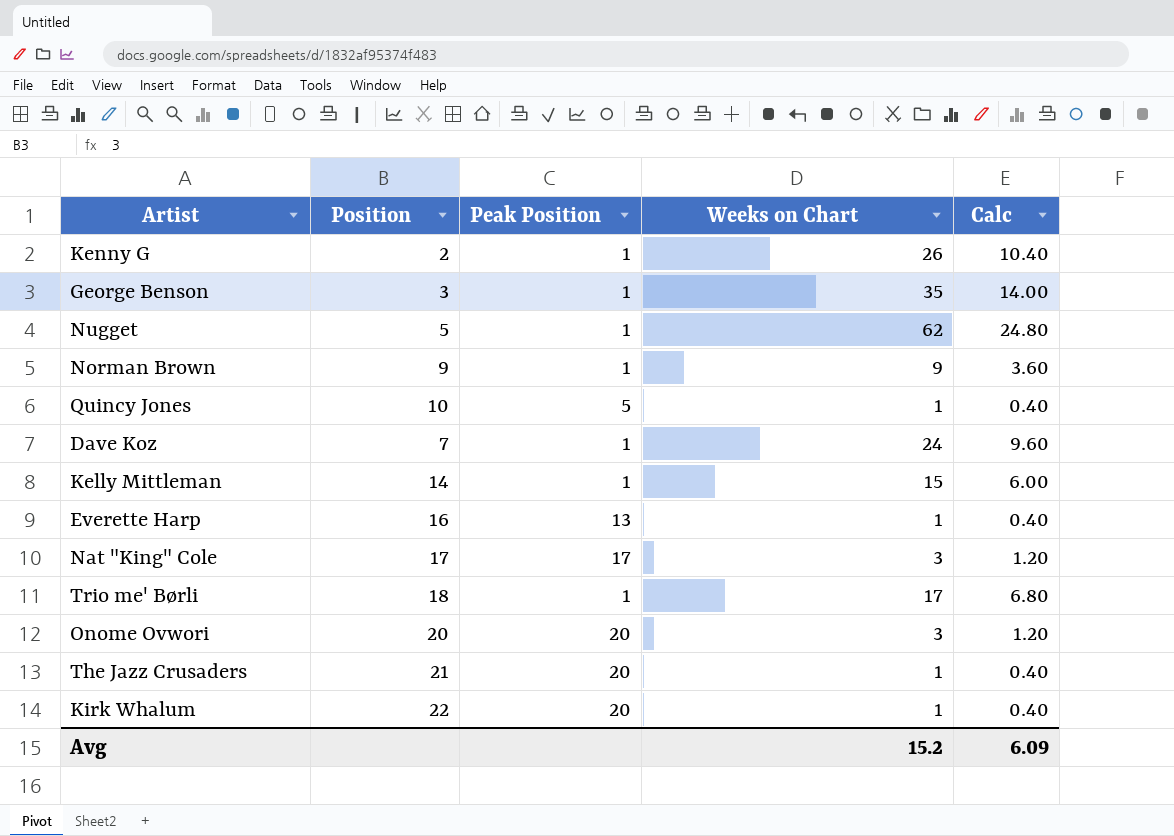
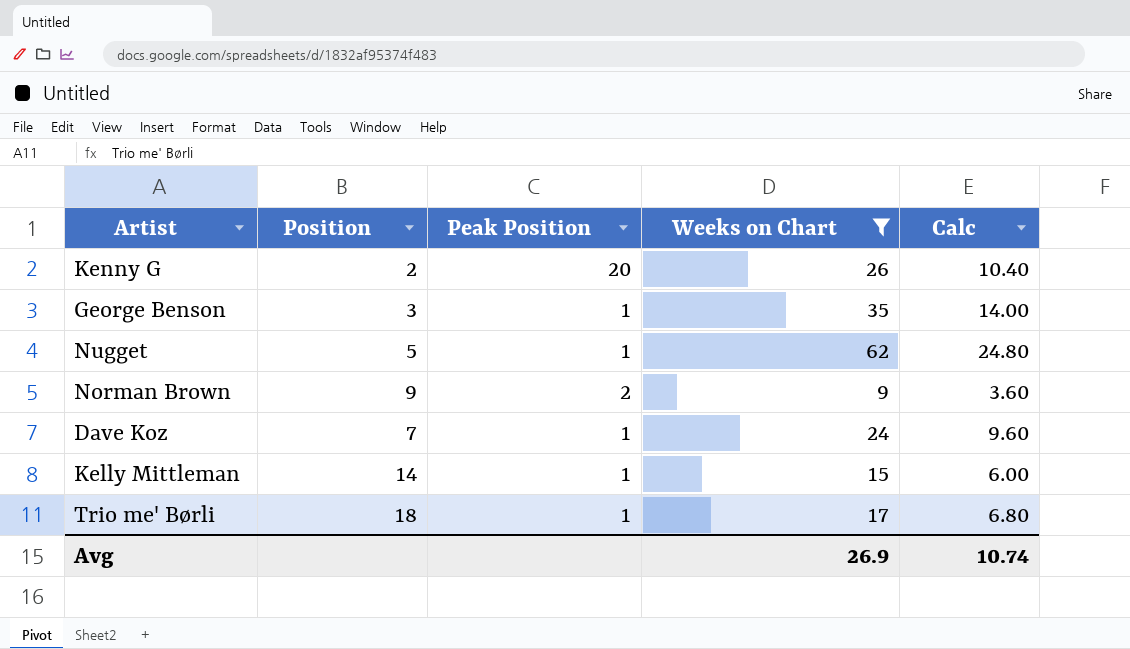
filter: none -> Weeks on Chart >= 9
Kenny G | Peak Position: 1 -> 20
Norman Brown | Peak Position: 1 -> 2
Avg | Weeks on Chart: 15.2 -> 26.9
Avg | Calc: 6.09 -> 10.74

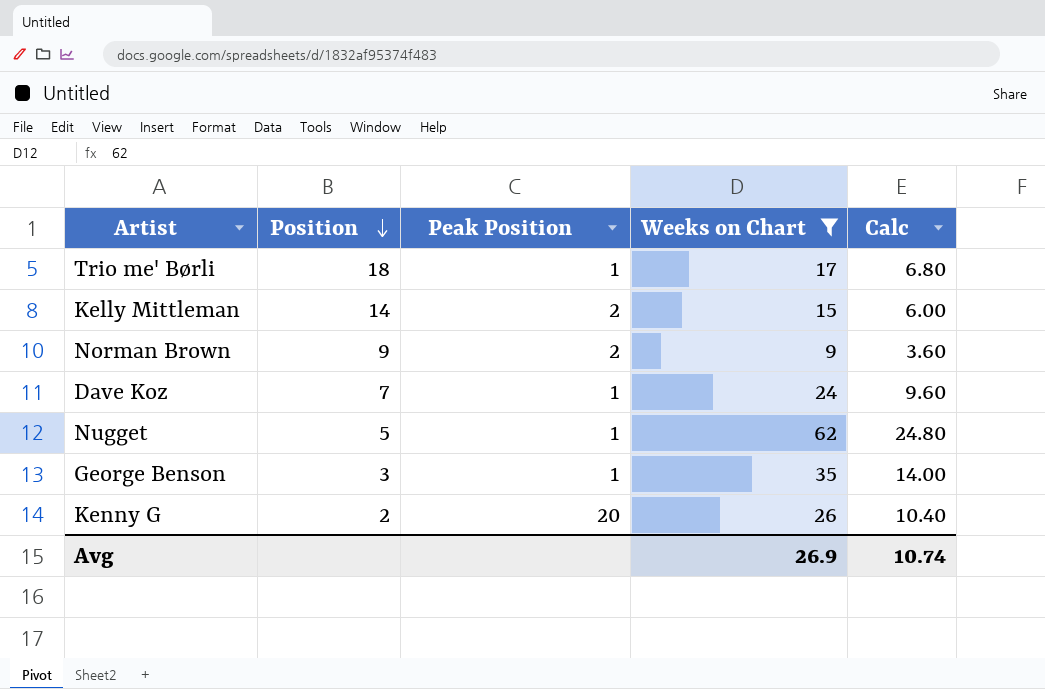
row order: none -> Position descending
Kelly Mittleman | Peak Position: 1 -> 2

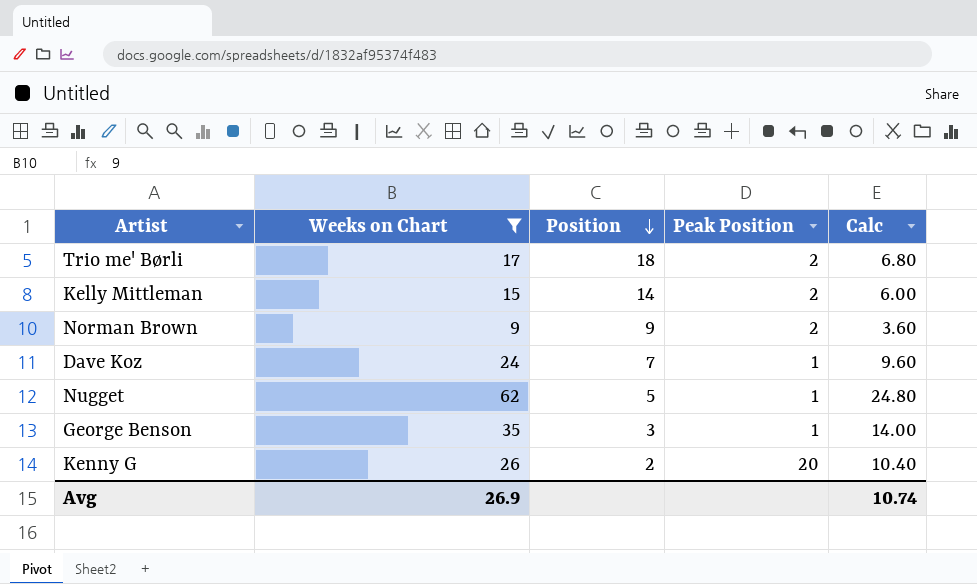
column Weeks on Chart | position: 4 -> 2
Trio me' Børli | Peak Position: 1 -> 2

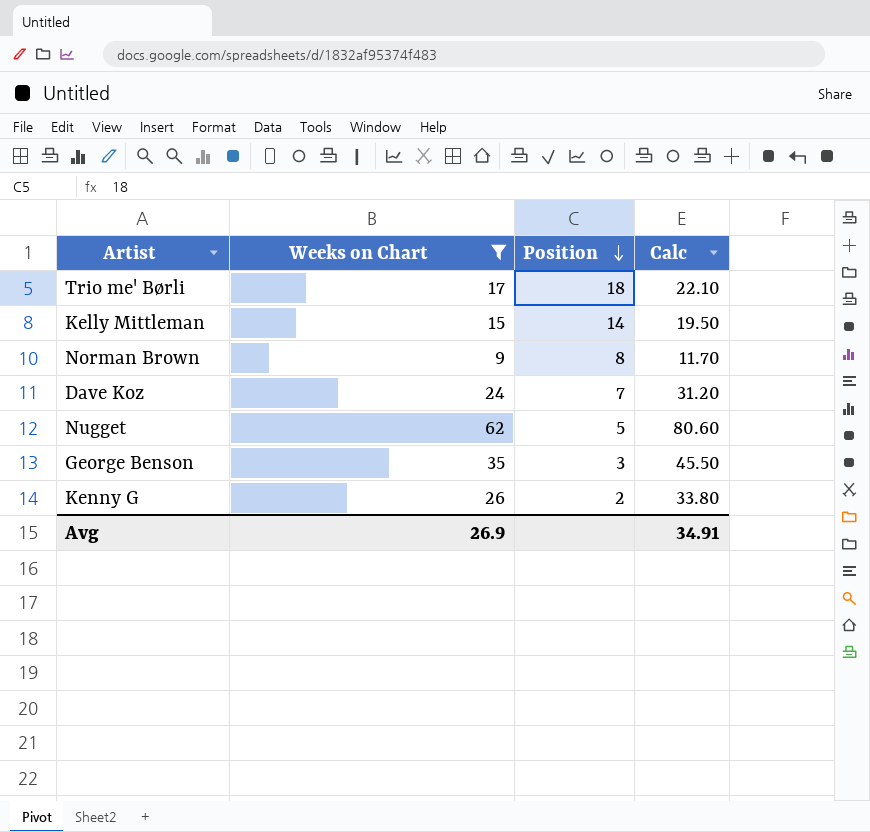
column Peak Position | position: 4 -> none
column Calc | formula: [Weeks on Chart] * 0.4 -> [Weeks on Chart] * 1.3
Norman Brown | Position: 9 -> 8
Avg | Calc: 10.74 -> 34.91

